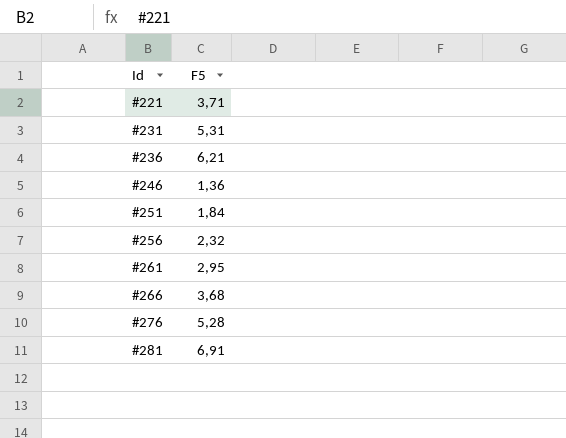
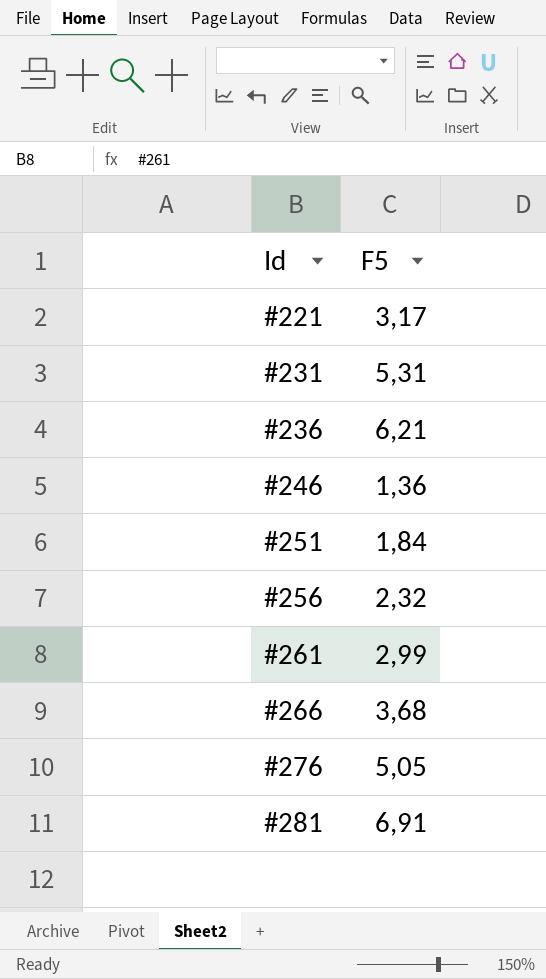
#221 | F5: 3,71 -> 3,17
#261 | F5: 2,95 -> 2,99
#276 | F5: 5,28 -> 5,05

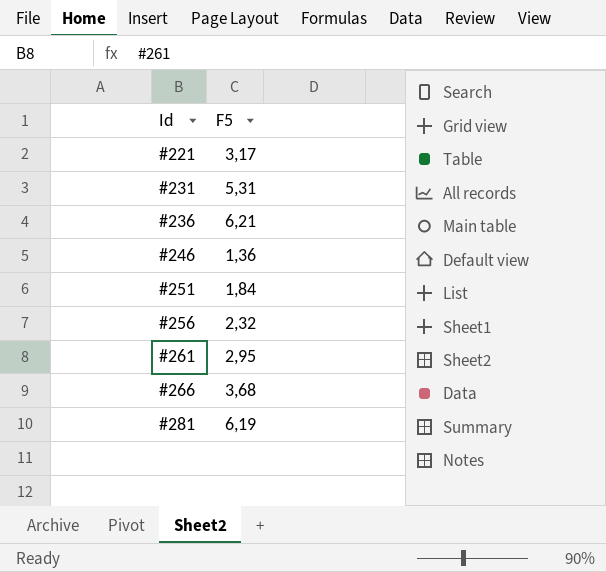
row #276: 5,05 -> none
#261 | F5: 2,99 -> 2,95
#281 | F5: 6,91 -> 6,19

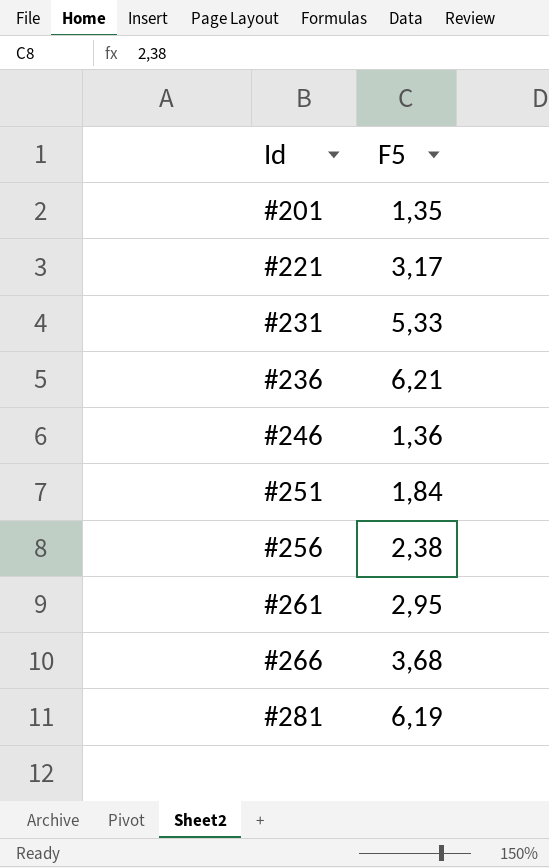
row #201: none -> 1,35
#231 | F5: 5,31 -> 5,33
#256 | F5: 2,32 -> 2,38

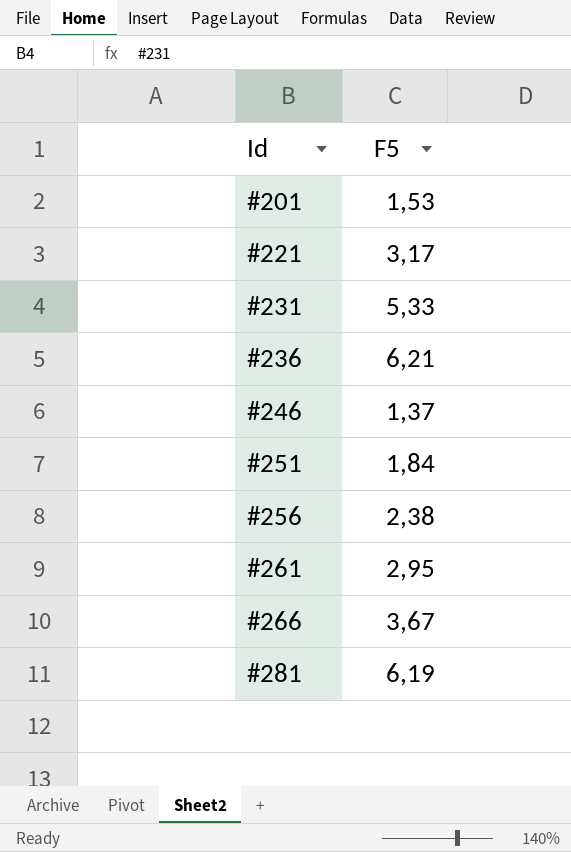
#201 | F5: 1,35 -> 1,53
#246 | F5: 1,36 -> 1,37
#266 | F5: 3,68 -> 3,67

